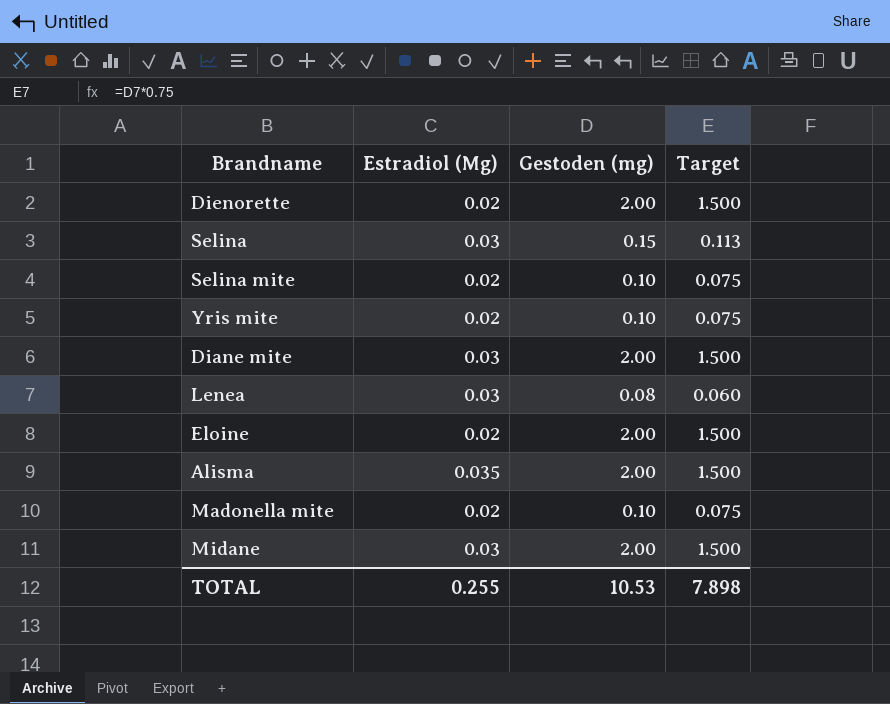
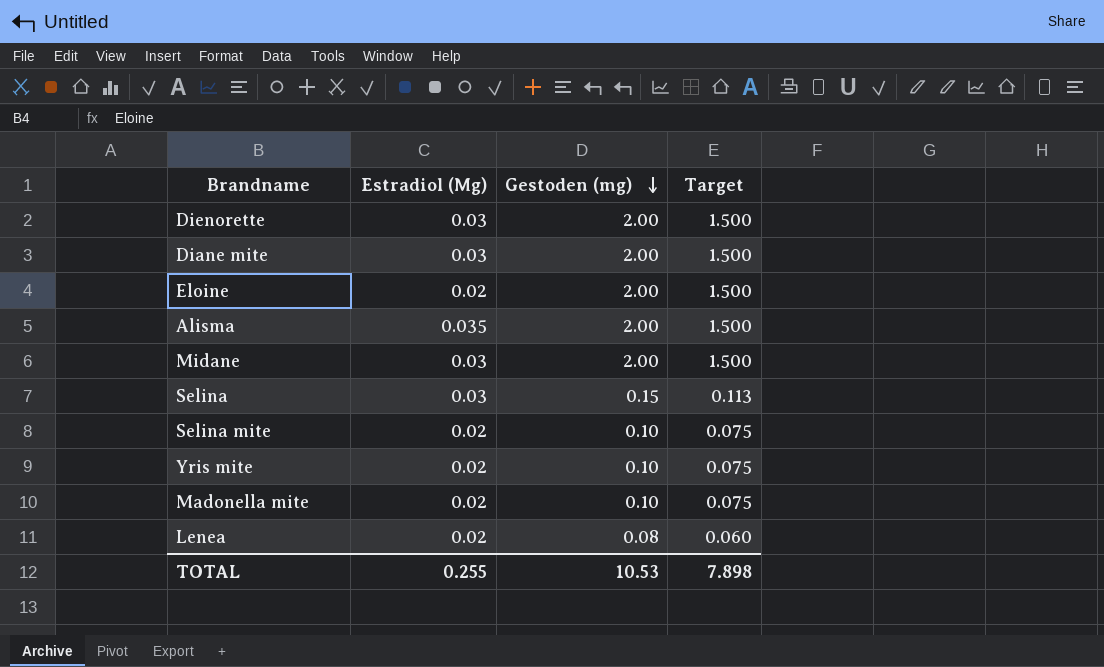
row order: none -> Gestoden (mg) descending
Dienorette | Estradiol (Mg): 0.02 -> 0.03
Lenea | Estradiol (Mg): 0.03 -> 0.02

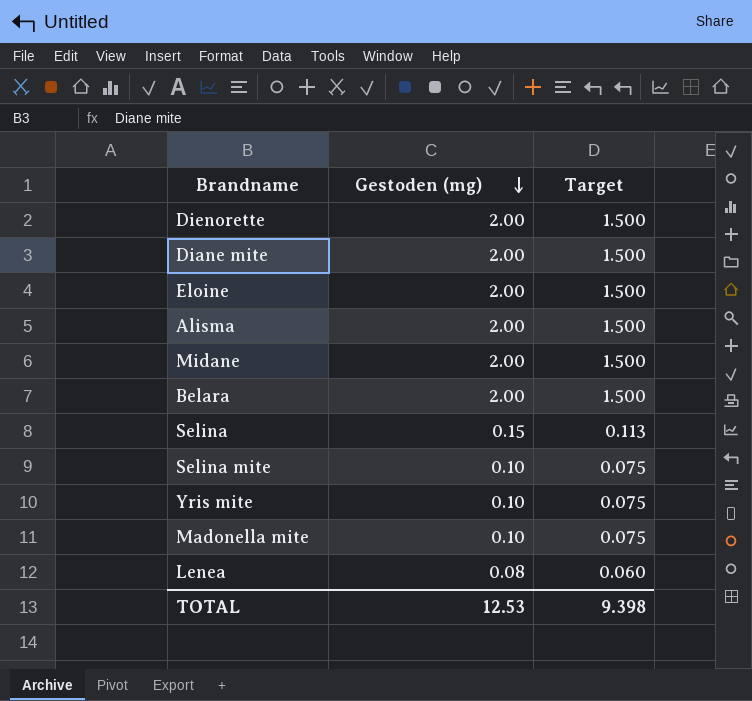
column Estradiol (Mg) | position: 2 -> none
row Belara: none -> 2.00 | 1.500
TOTAL | Gestoden (mg): 10.53 -> 12.53
TOTAL | Target: 7.898 -> 9.398

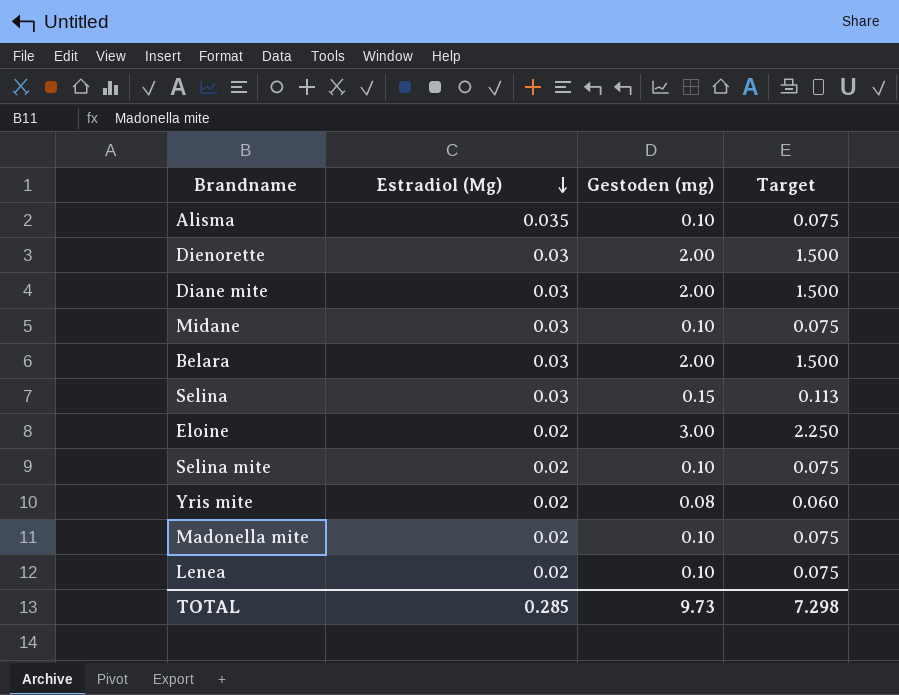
row order: Gestoden (mg) descending -> Estradiol (Mg) descending
column Estradiol (Mg) | position: none -> 2
Alisma | Gestoden (mg): 2.00 -> 0.10
Alisma | Target: 1.500 -> 0.075
Midane | Gestoden (mg): 2.00 -> 0.10
Midane | Target: 1.500 -> 0.075
Eloine | Gestoden (mg): 2.00 -> 3.00
Eloine | Target: 1.500 -> 2.250
Yris mite | Gestoden (mg): 0.10 -> 0.08
Yris mite | Target: 0.075 -> 0.060
Lenea | Gestoden (mg): 0.08 -> 0.10
Lenea | Target: 0.060 -> 0.075
TOTAL | Gestoden (mg): 12.53 -> 9.73
TOTAL | Target: 9.398 -> 7.298

